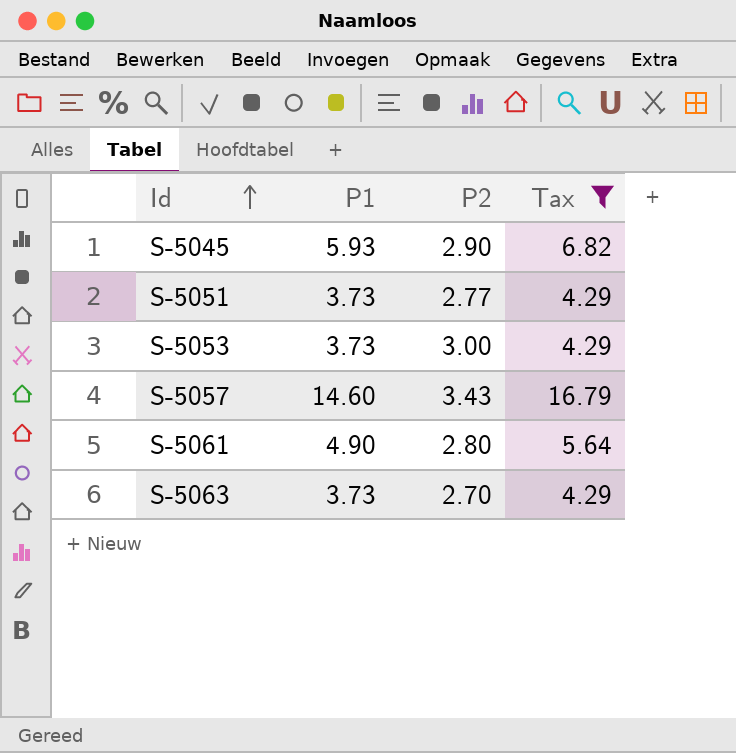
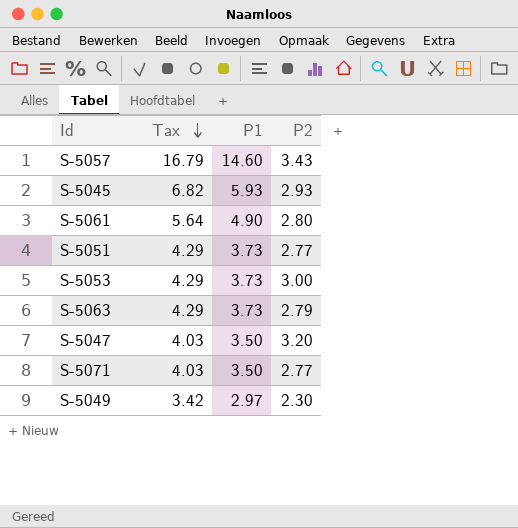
filter: Tax >= 4.29 -> none
row order: Id ascending -> Tax descending
column Tax | position: 4 -> 2
S-5045 | P2: 2.90 -> 2.93
S-5063 | P2: 2.70 -> 2.79

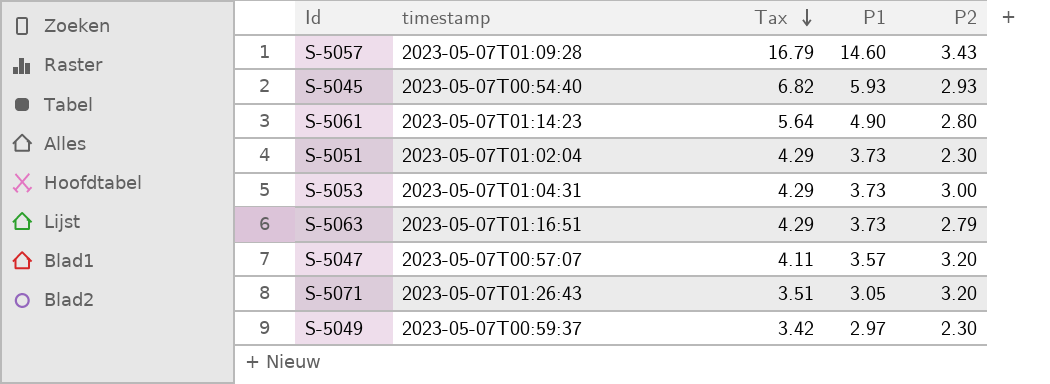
column timestamp | position: none -> 2
S-5051 | P2: 2.77 -> 2.30
S-5047 | Tax: 4.03 -> 4.11
S-5047 | P1: 3.50 -> 3.57
S-5071 | Tax: 4.03 -> 3.51
S-5071 | P1: 3.50 -> 3.05
S-5071 | P2: 2.77 -> 3.20

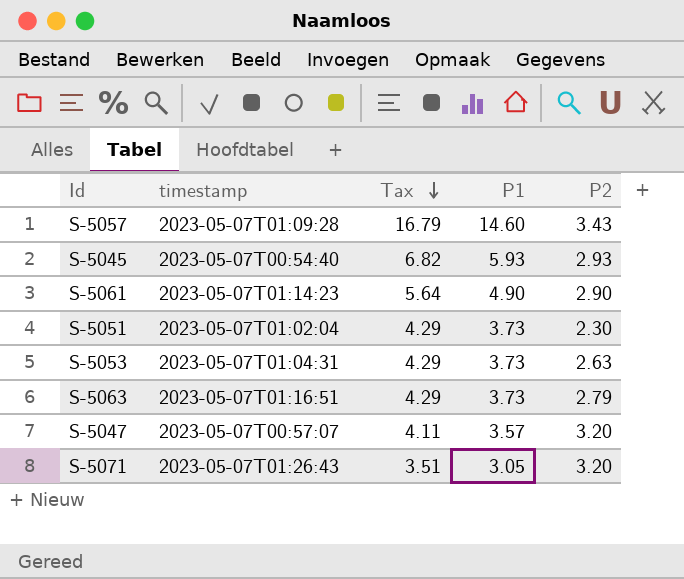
row S-5049: 2023-05-07T00:59:37 | 3.42 | 2.97 | 2.30 -> none
S-5061 | P2: 2.80 -> 2.90
S-5053 | P2: 3.00 -> 2.63

